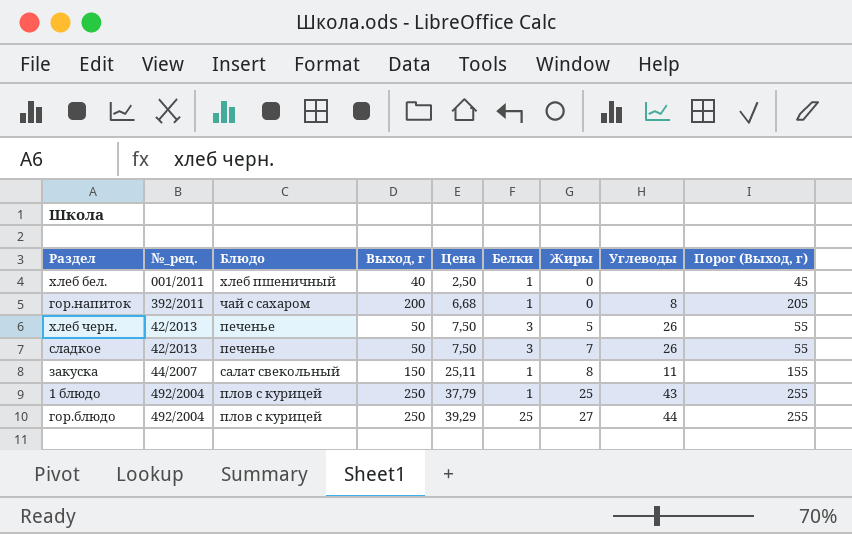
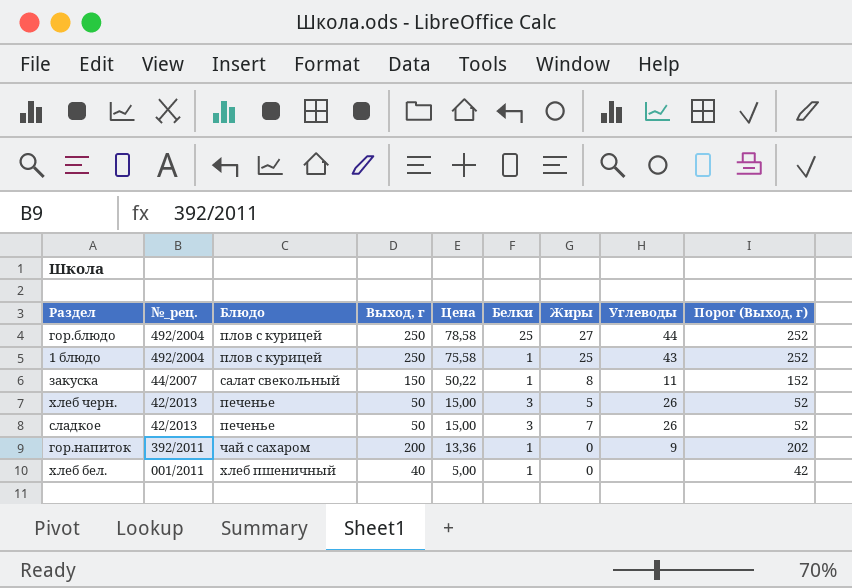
row order: Цена ascending -> Цена descending
column Порог (Выход, г) | formula: [Выход, г] + 5 -> [Выход, г] + 2
гор.блюдо | Цена: 39,29 -> 78,58
1 блюдо | Цена: 37,79 -> 75,58
закуска | Цена: 25,11 -> 50,22
хлеб черн. | Цена: 7,50 -> 15,00
сладкое | Цена: 7,50 -> 15,00
гор.напиток | Цена: 6,68 -> 13,36
гор.напиток | Углеводы: 8 -> 9
хлеб бел. | Цена: 2,50 -> 5,00

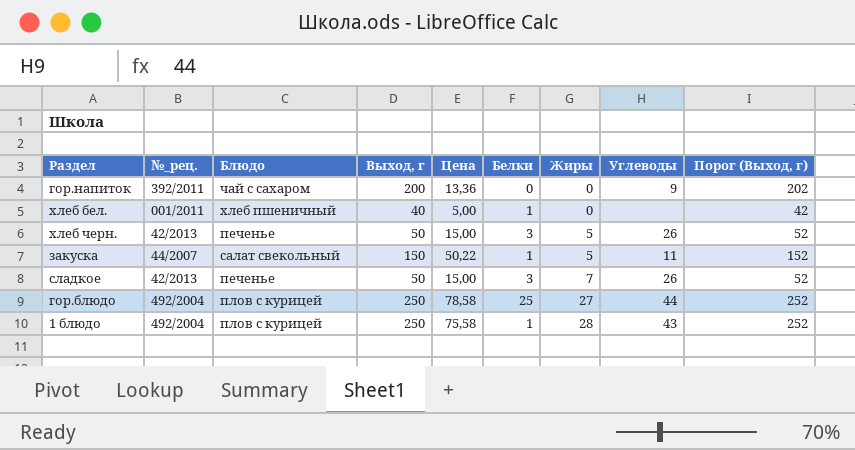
row order: Цена descending -> Жиры ascending
гор.напиток | Белки: 1 -> 0
закуска | Жиры: 8 -> 5
1 блюдо | Жиры: 25 -> 28

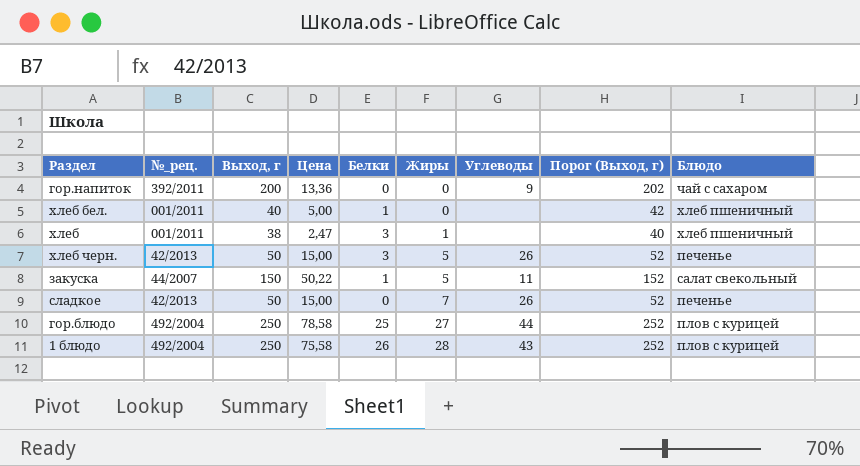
column Блюдо | position: 3 -> 9
row хлеб: none -> 001/2011 | 38 | 2,47 | 3 | 1 | none | 40 | хлеб пшеничный
сладкое | Белки: 3 -> 0
1 блюдо | Белки: 1 -> 26

